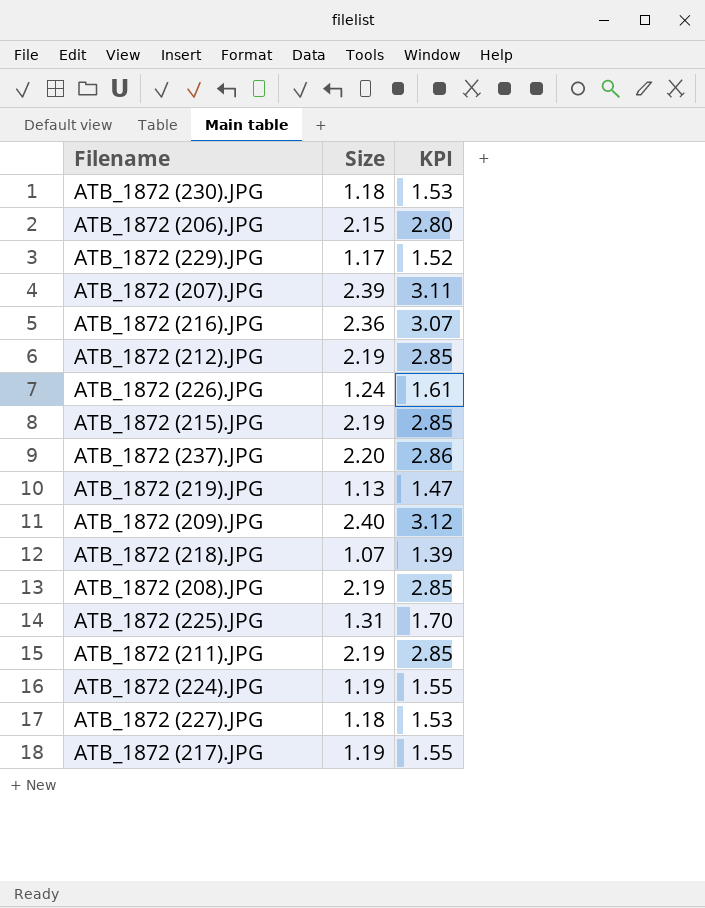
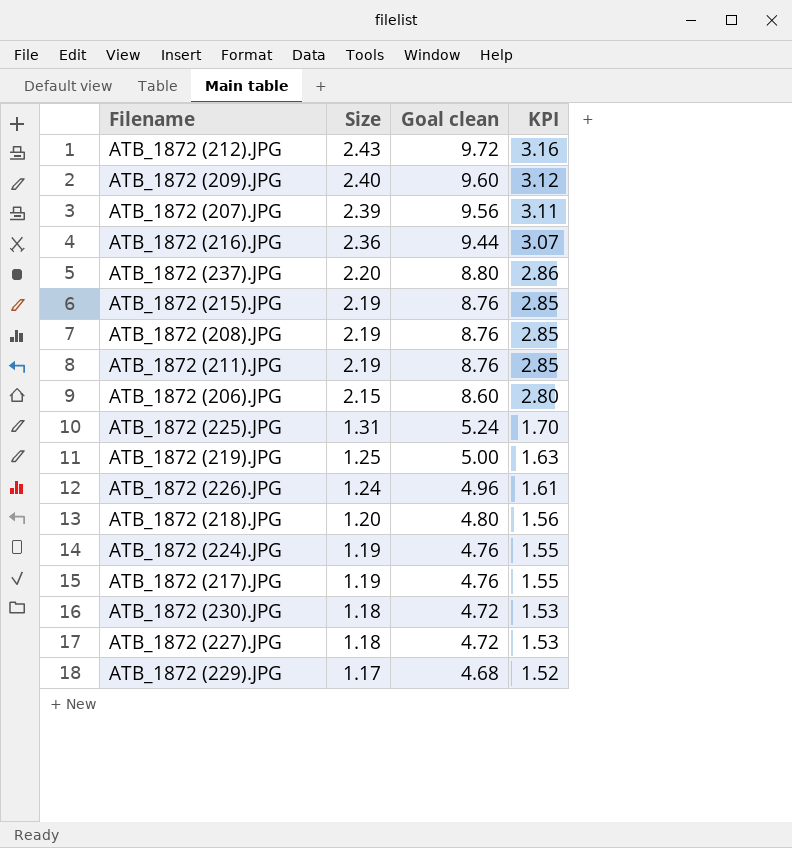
row order: none -> Size descending
column Goal clean | formula: none -> [Size] * 4
ATB_1872 (212).JPG | Size: 2.19 -> 2.43
ATB_1872 (212).JPG | KPI: 2.85 -> 3.16
ATB_1872 (219).JPG | Size: 1.13 -> 1.25
ATB_1872 (219).JPG | KPI: 1.47 -> 1.63
ATB_1872 (218).JPG | Size: 1.07 -> 1.20
ATB_1872 (218).JPG | KPI: 1.39 -> 1.56

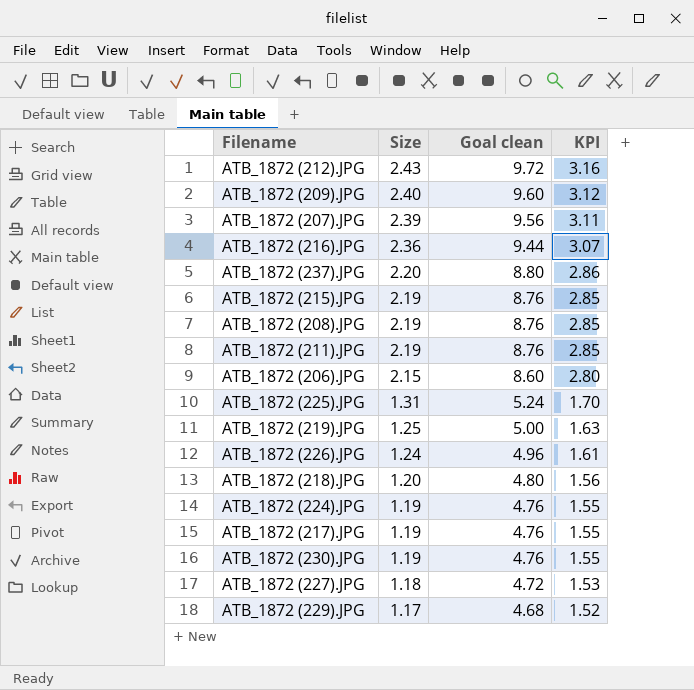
ATB_1872 (230).JPG | Size: 1.18 -> 1.19
ATB_1872 (230).JPG | Goal clean: 4.72 -> 4.76
ATB_1872 (230).JPG | KPI: 1.53 -> 1.55

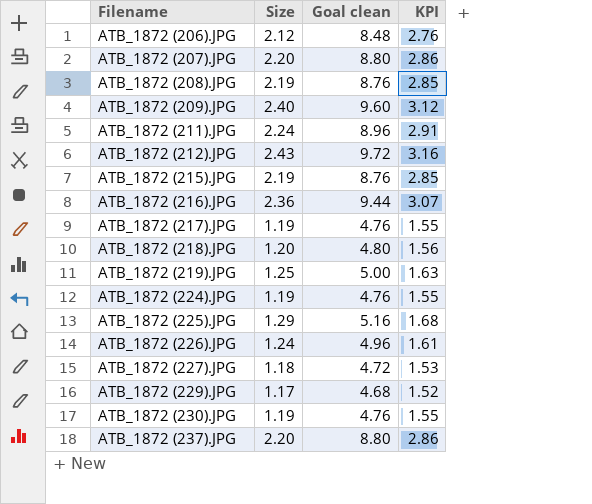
row order: Size descending -> Filename ascending
ATB_1872 (206).JPG | Size: 2.15 -> 2.12
ATB_1872 (206).JPG | Goal clean: 8.60 -> 8.48
ATB_1872 (206).JPG | KPI: 2.80 -> 2.76
ATB_1872 (207).JPG | Size: 2.39 -> 2.20
ATB_1872 (207).JPG | Goal clean: 9.56 -> 8.80
ATB_1872 (207).JPG | KPI: 3.11 -> 2.86
ATB_1872 (211).JPG | Size: 2.19 -> 2.24
ATB_1872 (211).JPG | Goal clean: 8.76 -> 8.96
ATB_1872 (211).JPG | KPI: 2.85 -> 2.91
ATB_1872 (225).JPG | Size: 1.31 -> 1.29
ATB_1872 (225).JPG | Goal clean: 5.24 -> 5.16
ATB_1872 (225).JPG | KPI: 1.70 -> 1.68

